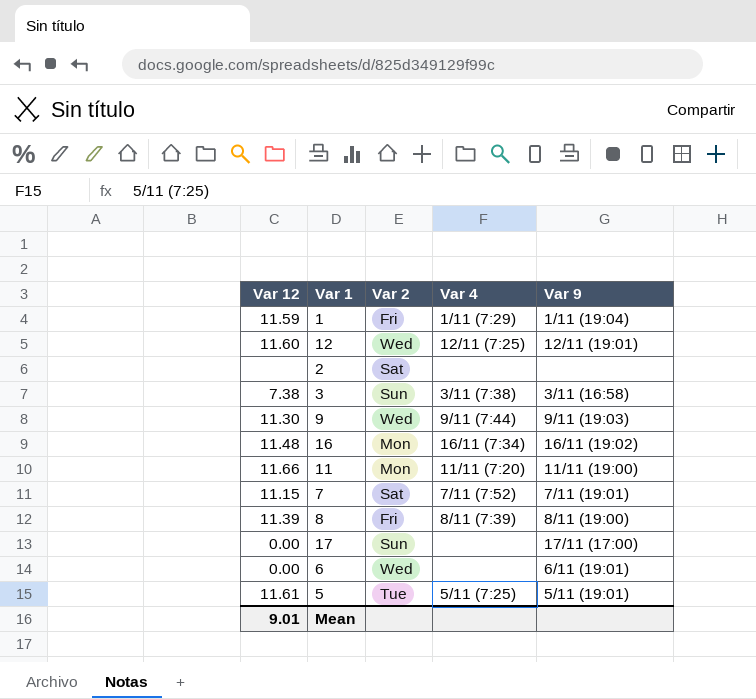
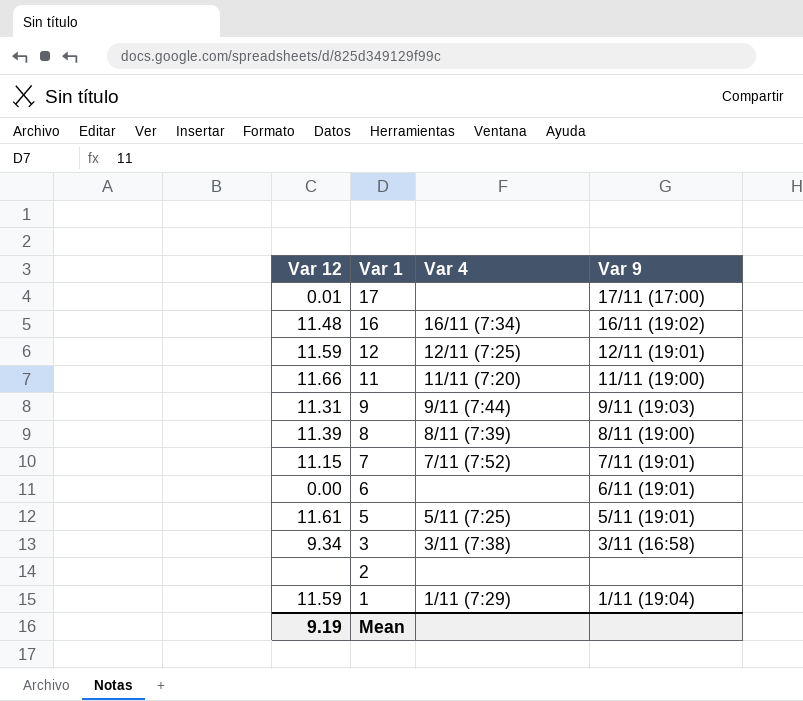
row order: none -> Var 1 descending
column Var 2 | position: 3 -> none
17 | Var 12: 0.00 -> 0.01
12 | Var 12: 11.60 -> 11.59
9 | Var 12: 11.30 -> 11.31
3 | Var 12: 7.38 -> 9.34
Mean | Var 12: 9.01 -> 9.19

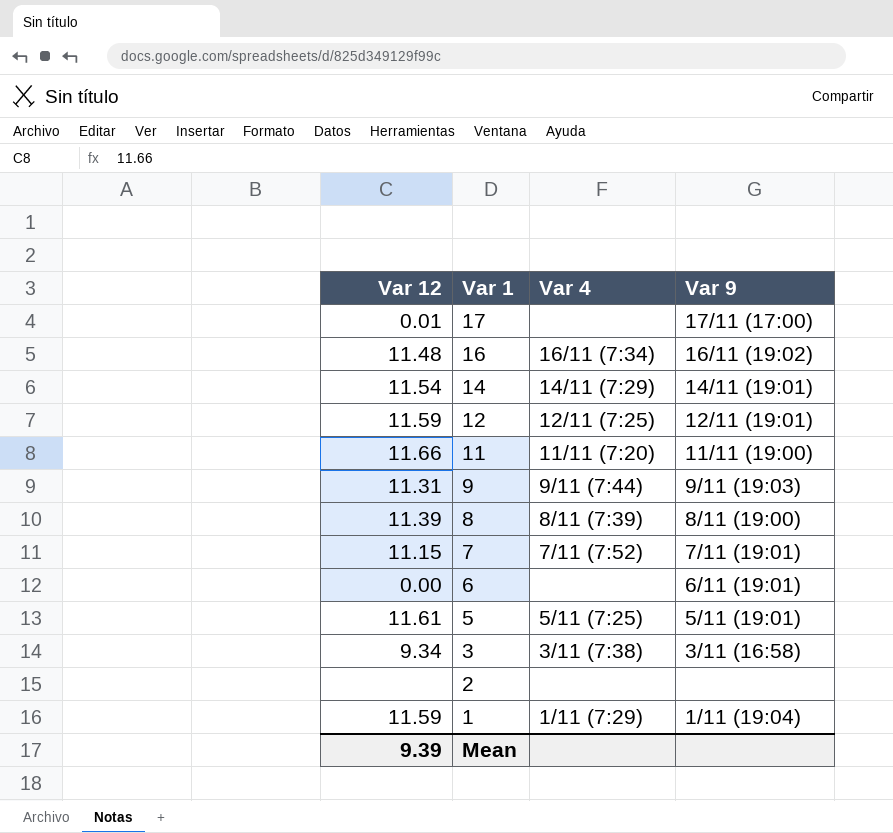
row 14: none -> 11.54 | 14/11 (7:29) | 14/11 (19:01)
Mean | Var 12: 9.19 -> 9.39

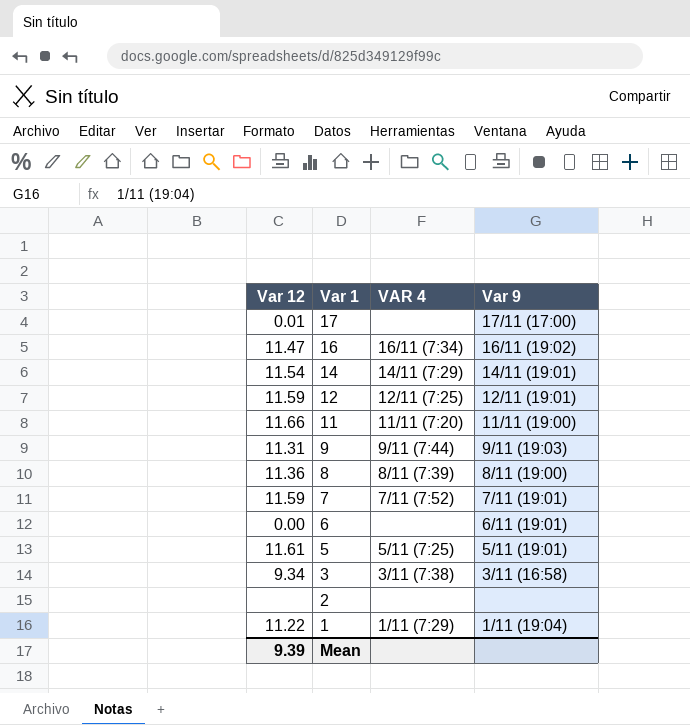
column name: Var 4 -> VAR 4
16 | Var 12: 11.48 -> 11.47
8 | Var 12: 11.39 -> 11.36
7 | Var 12: 11.15 -> 11.59
1 | Var 12: 11.59 -> 11.22

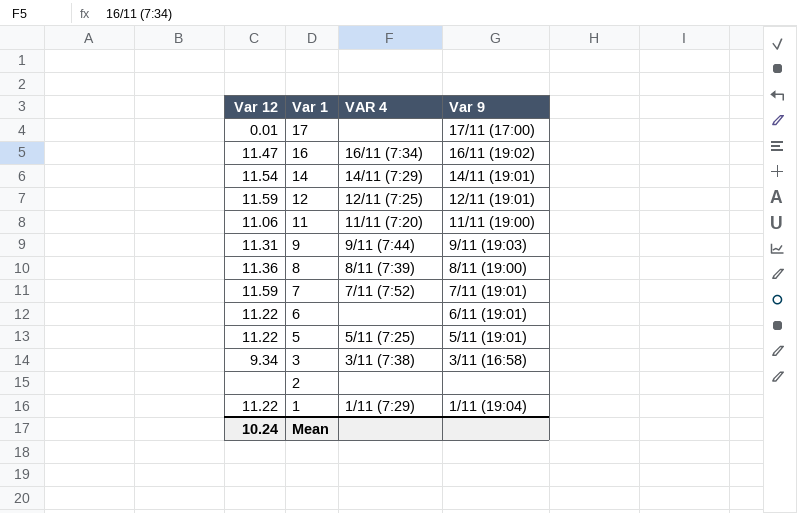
11 | Var 12: 11.66 -> 11.06
6 | Var 12: 0.00 -> 11.22
5 | Var 12: 11.61 -> 11.22
Mean | Var 12: 9.39 -> 10.24

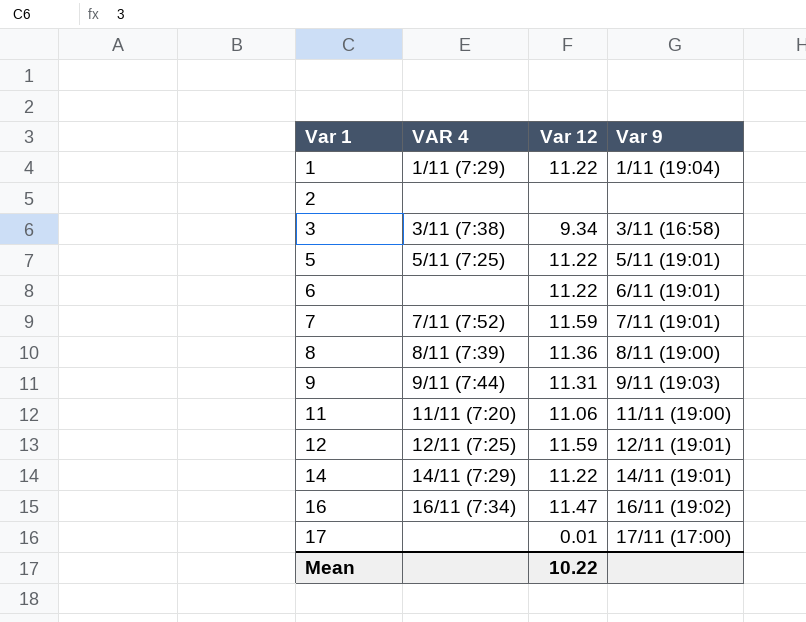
row order: Var 1 descending -> Var 1 ascending
column Var 12 | position: 1 -> 3
14 | Var 12: 11.54 -> 11.22
Mean | Var 12: 10.24 -> 10.22

